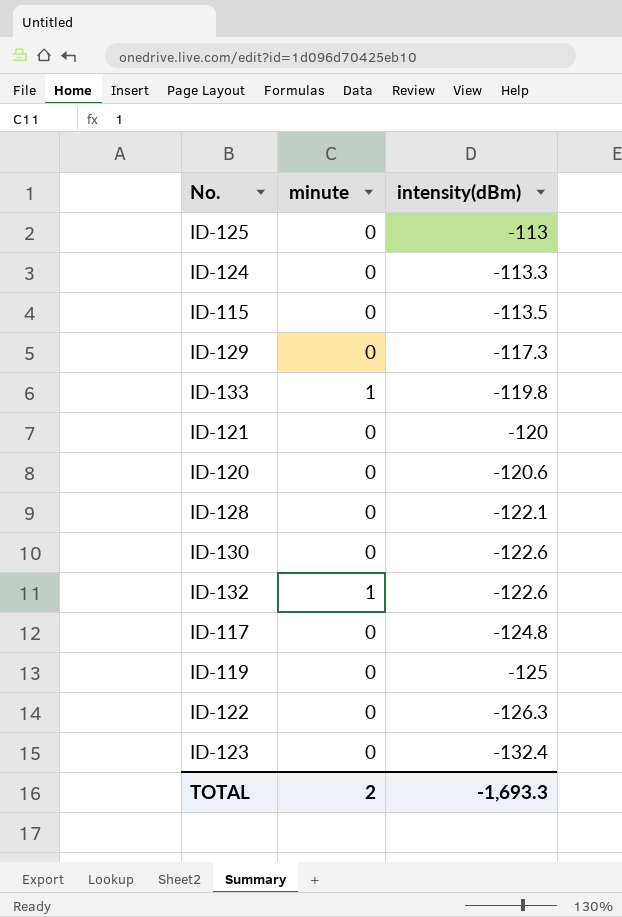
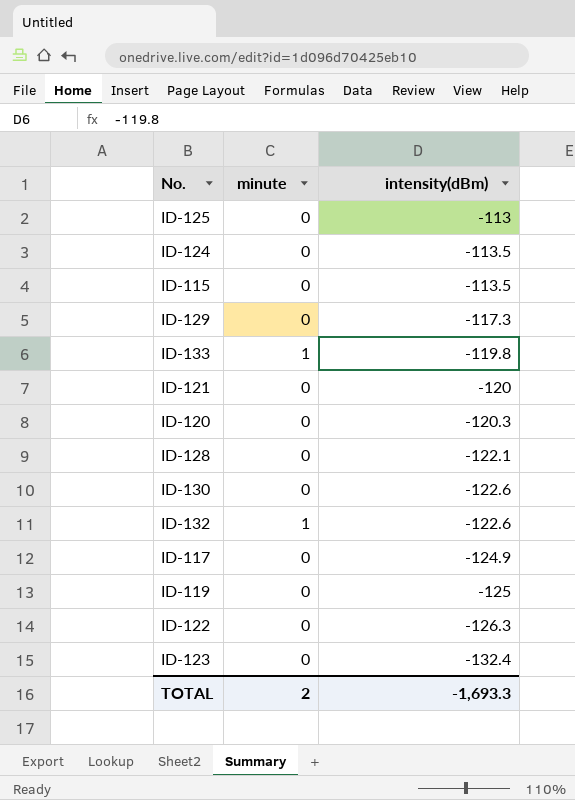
ID-124 | intensity(dBm): -113.3 -> -113.5
ID-120 | intensity(dBm): -120.6 -> -120.3
ID-117 | intensity(dBm): -124.8 -> -124.9

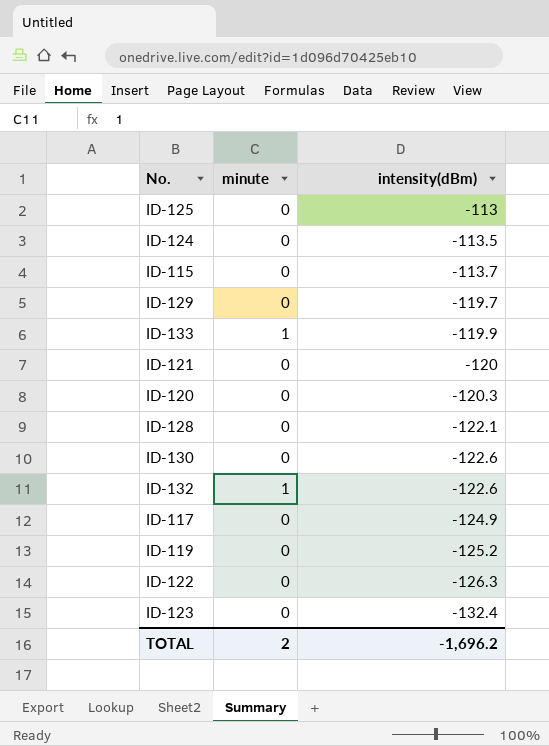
ID-115 | intensity(dBm): -113.5 -> -113.7
ID-129 | intensity(dBm): -117.3 -> -119.7
ID-133 | intensity(dBm): -119.8 -> -119.9
ID-119 | intensity(dBm): -125 -> -125.2
TOTAL | intensity(dBm): -1,693.3 -> -1,696.2

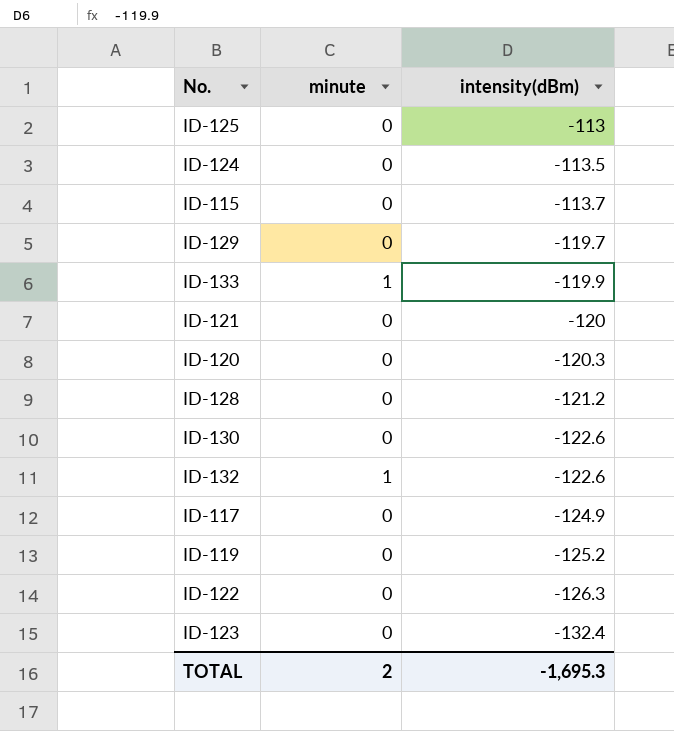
ID-128 | intensity(dBm): -122.1 -> -121.2
TOTAL | intensity(dBm): -1,696.2 -> -1,695.3

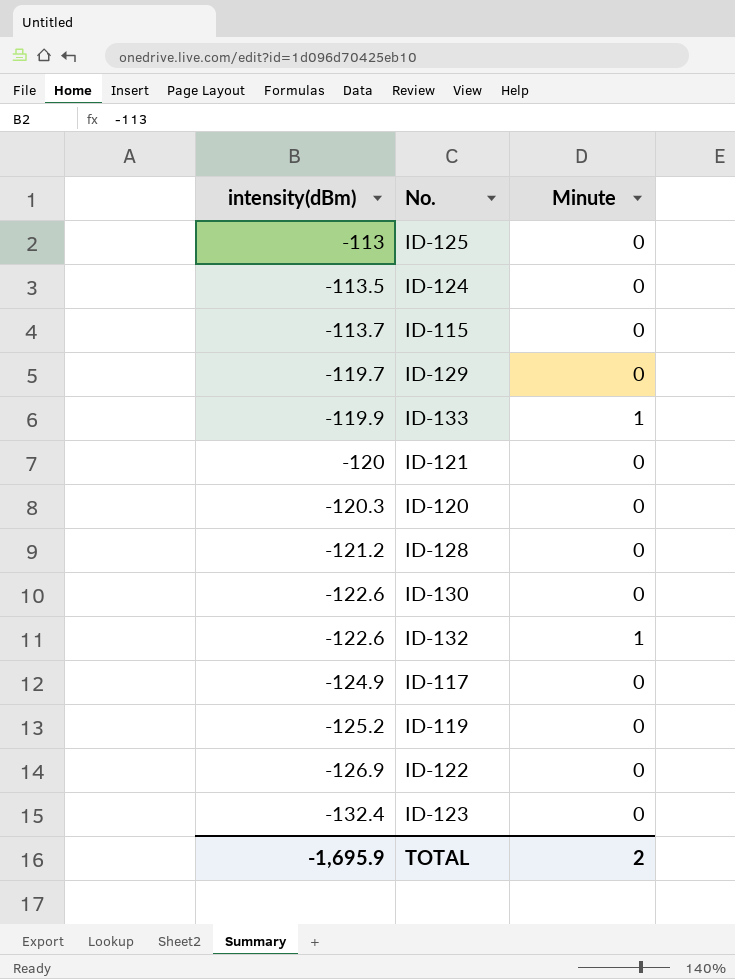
column intensity(dBm) | position: 3 -> 1
column name: minute -> Minute
ID-122 | intensity(dBm): -126.3 -> -126.9
TOTAL | intensity(dBm): -1,695.3 -> -1,695.9

